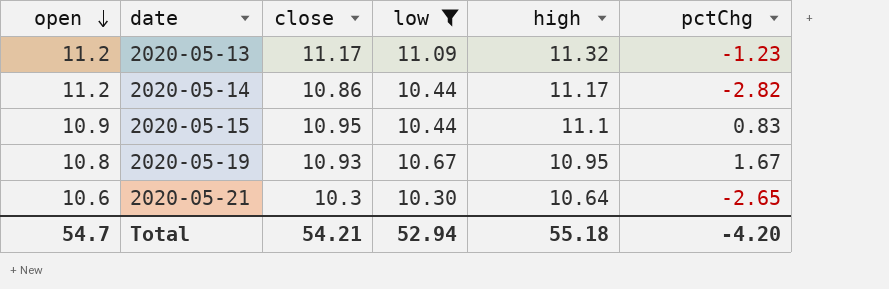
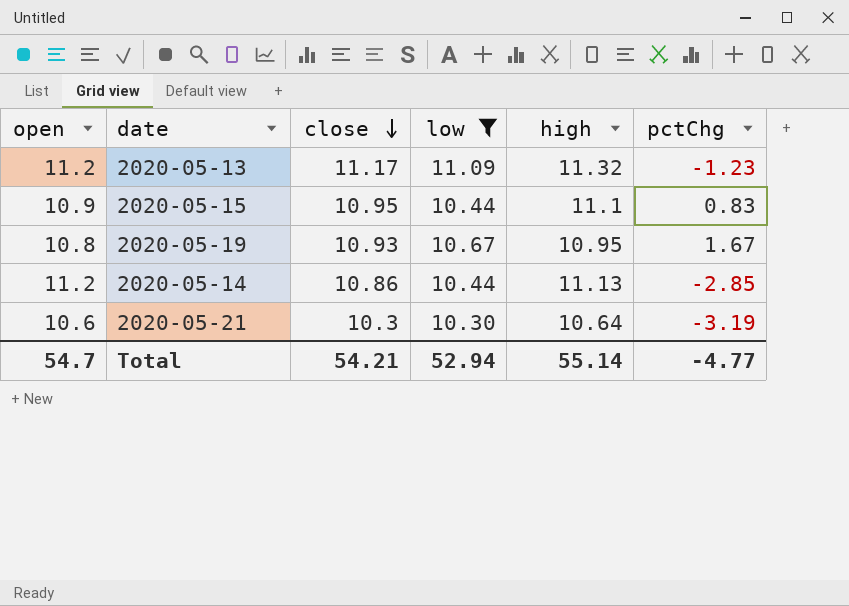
row order: open descending -> close descending
2020-05-14 | high: 11.17 -> 11.13
2020-05-14 | pctChg: -2.82 -> -2.85
2020-05-21 | pctChg: -2.65 -> -3.19
Total | high: 55.18 -> 55.14
Total | pctChg: -4.20 -> -4.77

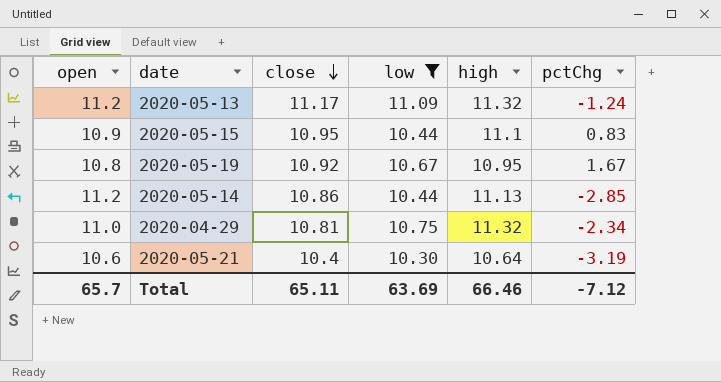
2020-05-13 | pctChg: -1.23 -> -1.24
2020-05-19 | close: 10.93 -> 10.92
row 2020-04-29: none -> 11.0 | 10.81 | 10.75 | 11.32 | -2.34
2020-05-21 | close: 10.3 -> 10.4
Total | open: 54.7 -> 65.7
Total | close: 54.21 -> 65.11
Total | low: 52.94 -> 63.69
Total | high: 55.14 -> 66.46
Total | pctChg: -4.77 -> -7.12

